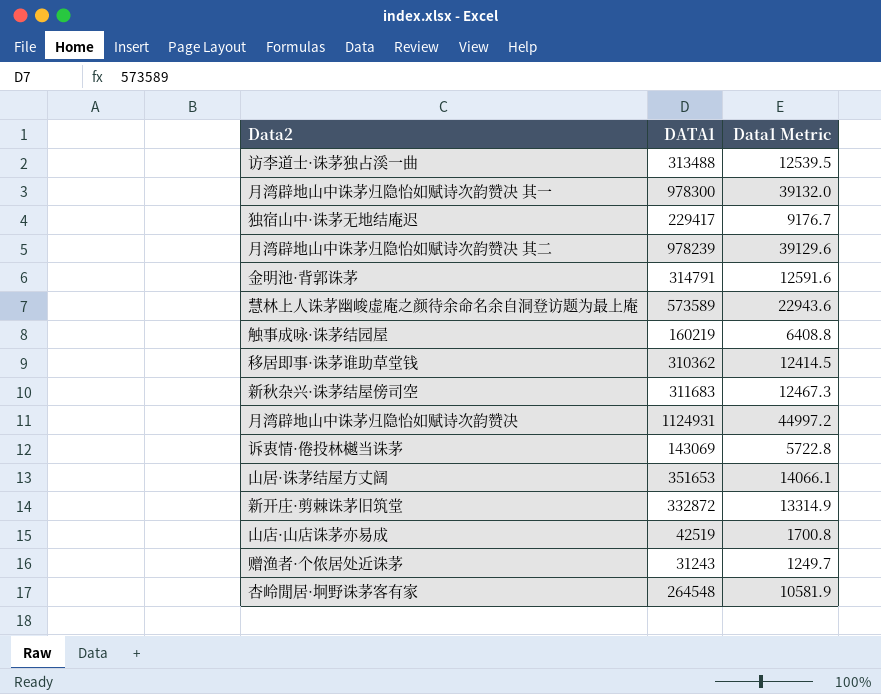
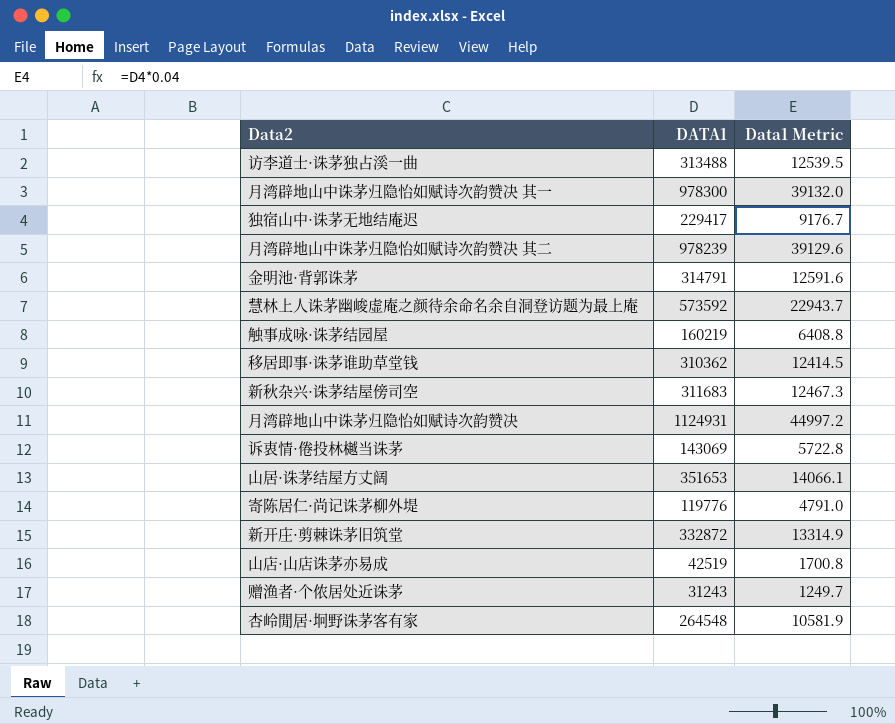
慧林上人诛茅幽峻虚庵之颜待余命名余自洞登访题为最上庵 | DATA1: 573589 -> 573592
慧林上人诛茅幽峻虚庵之颜待余命名余自洞登访题为最上庵 | Data1 Metric: 22943.6 -> 22943.7
row 寄陈居仁·尚记诛茅柳外堤: none -> 119776 | 4791.0

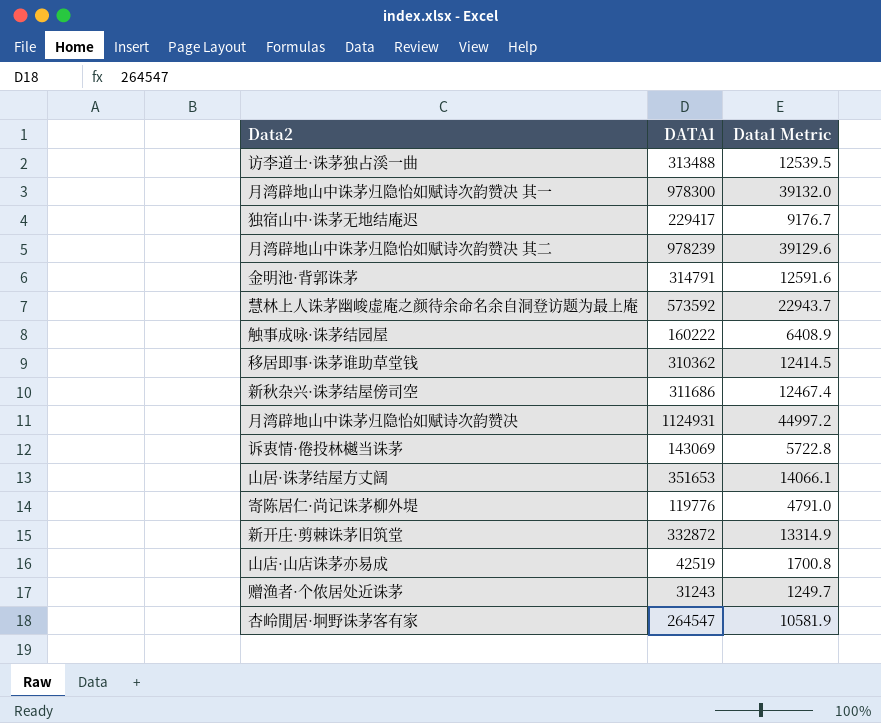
触事成咏·诛茅结园屋 | DATA1: 160219 -> 160222
触事成咏·诛茅结园屋 | Data1 Metric: 6408.8 -> 6408.9
新秋杂兴·诛茅结屋傍司空 | DATA1: 311683 -> 311686
新秋杂兴·诛茅结屋傍司空 | Data1 Metric: 12467.3 -> 12467.4
杏岭閒居·坰野诛茅客有家 | DATA1: 264548 -> 264547

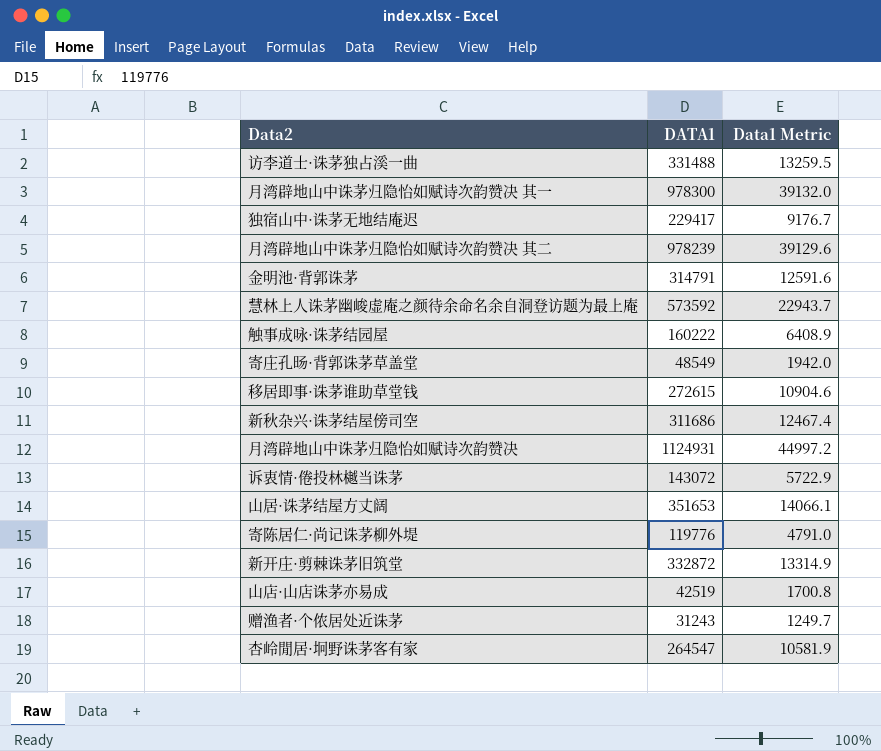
访李道士·诛茅独占溪一曲 | DATA1: 313488 -> 331488
访李道士·诛茅独占溪一曲 | Data1 Metric: 12539.5 -> 13259.5
row 寄庄孔旸·背郭诛茅草盖堂: none -> 48549 | 1942.0
移居即事·诛茅谁助草堂钱 | DATA1: 310362 -> 272615
移居即事·诛茅谁助草堂钱 | Data1 Metric: 12414.5 -> 10904.6
诉衷情·倦投林樾当诛茅 | DATA1: 143069 -> 143072
诉衷情·倦投林樾当诛茅 | Data1 Metric: 5722.8 -> 5722.9

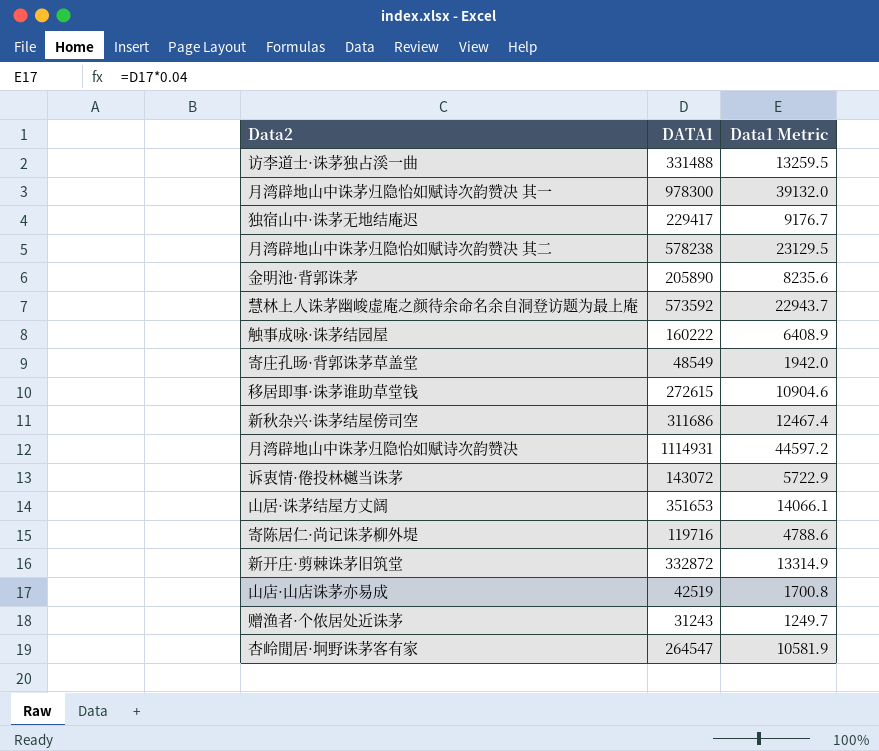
月湾辟地山中诛茅归隐怡如赋诗次韵赞决 其二 | DATA1: 978239 -> 578238
月湾辟地山中诛茅归隐怡如赋诗次韵赞决 其二 | Data1 Metric: 39129.6 -> 23129.5
金明池·背郭诛茅 | DATA1: 314791 -> 205890
金明池·背郭诛茅 | Data1 Metric: 12591.6 -> 8235.6
月湾辟地山中诛茅归隐怡如赋诗次韵赞决 | DATA1: 1124931 -> 1114931
月湾辟地山中诛茅归隐怡如赋诗次韵赞决 | Data1 Metric: 44997.2 -> 44597.2
寄陈居仁·尚记诛茅柳外堤 | DATA1: 119776 -> 119716
寄陈居仁·尚记诛茅柳外堤 | Data1 Metric: 4791.0 -> 4788.6

